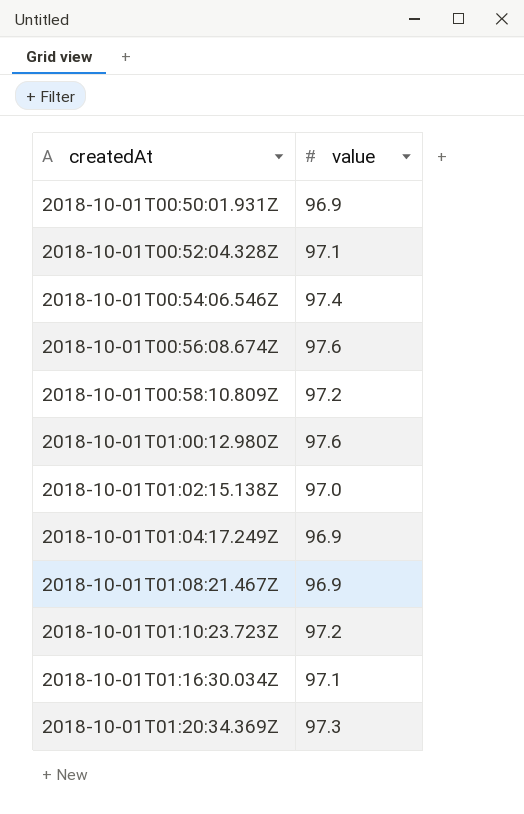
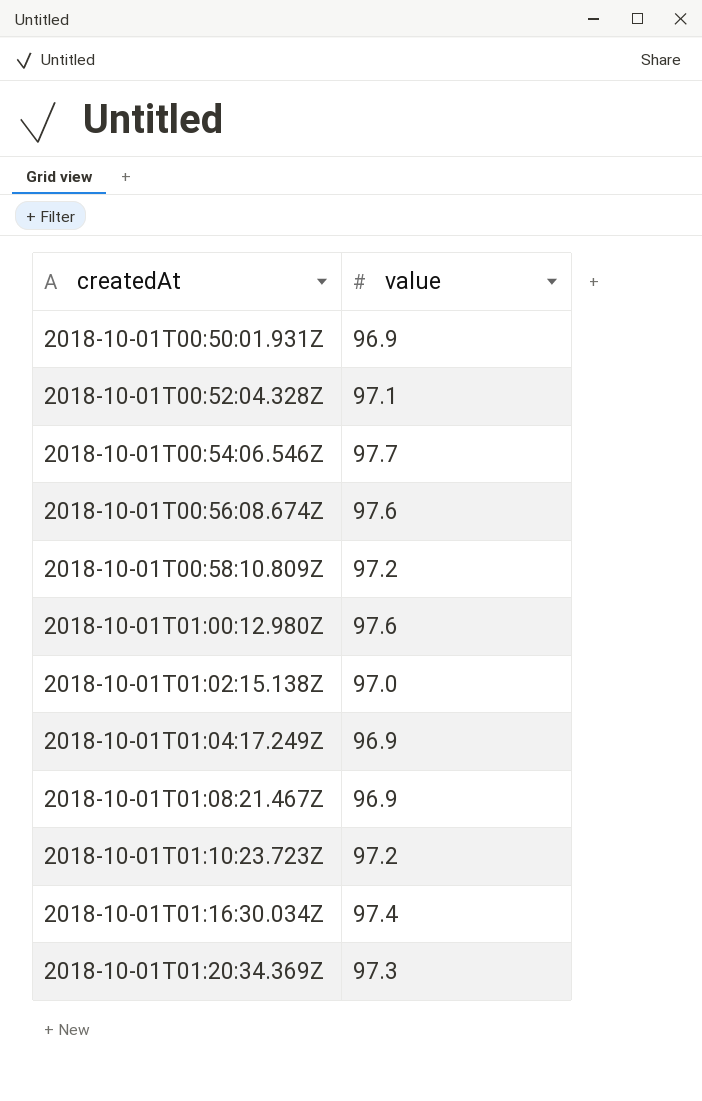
2018-10-01T00:54:06.546Z | value: 97.4 -> 97.7
2018-10-01T01:16:30.034Z | value: 97.1 -> 97.4

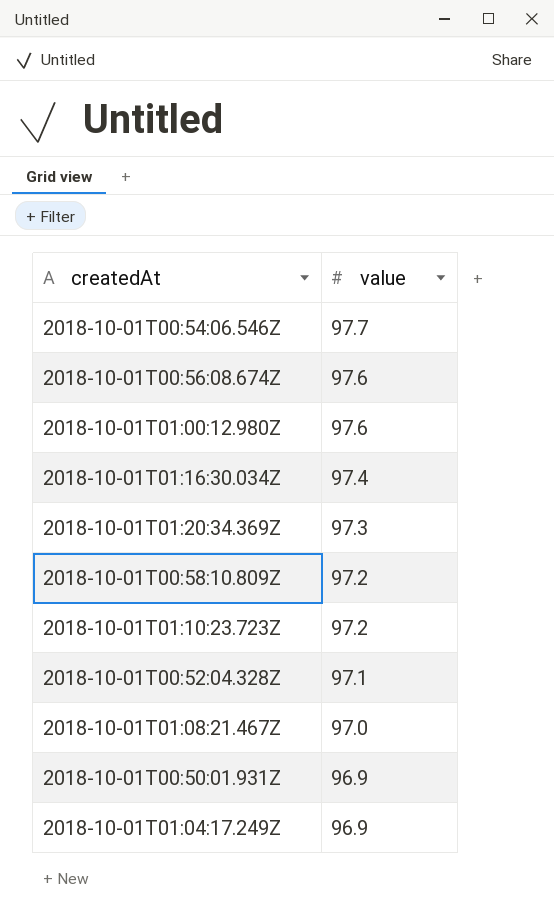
row order: createdAt ascending -> value descending
row 2018-10-01T01:02:15.138Z: 97.0 -> none
2018-10-01T01:08:21.467Z | value: 96.9 -> 97.0

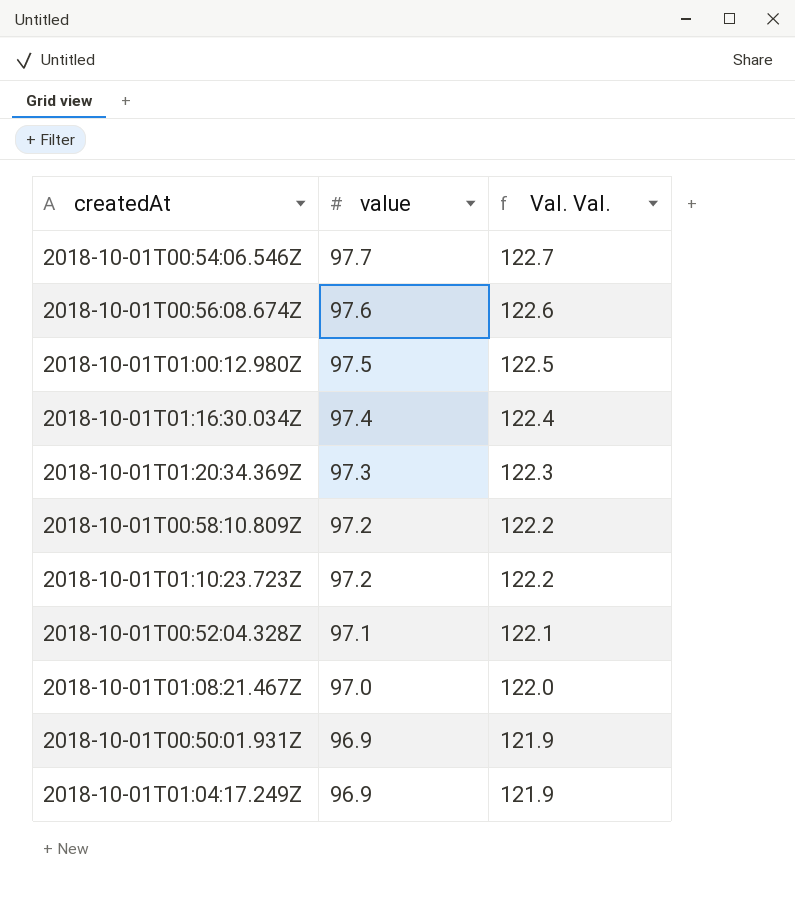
column Val. Val. | formula: none -> [value] + 25
2018-10-01T01:00:12.980Z | value: 97.6 -> 97.5

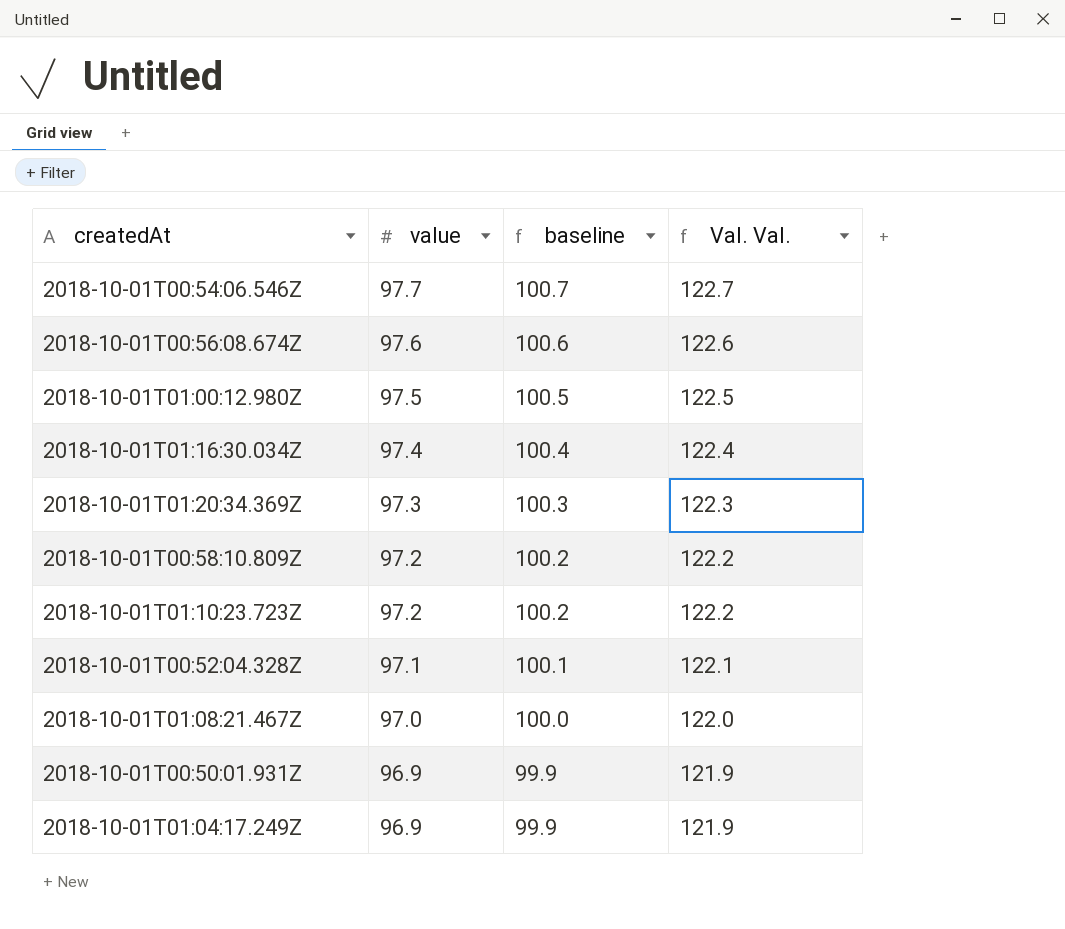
column baseline | formula: none -> [value] + 3

